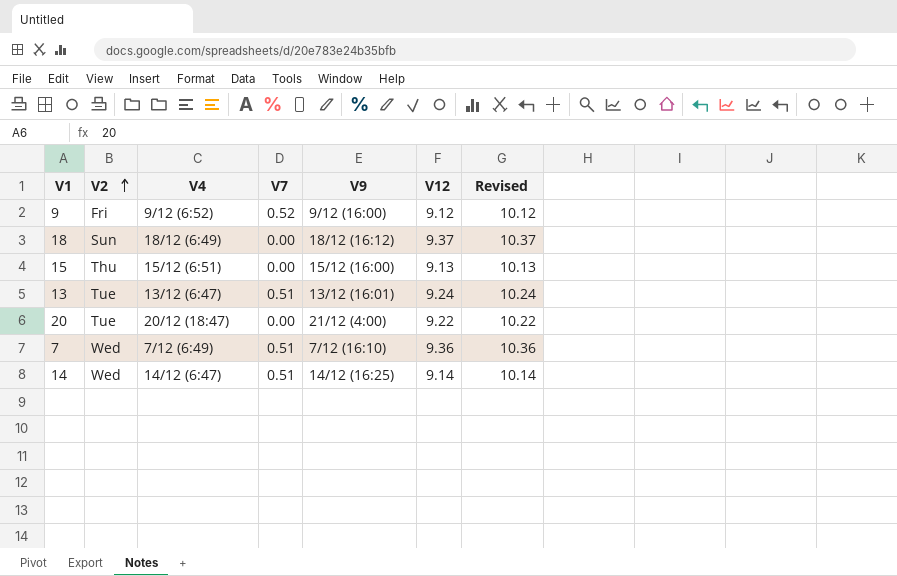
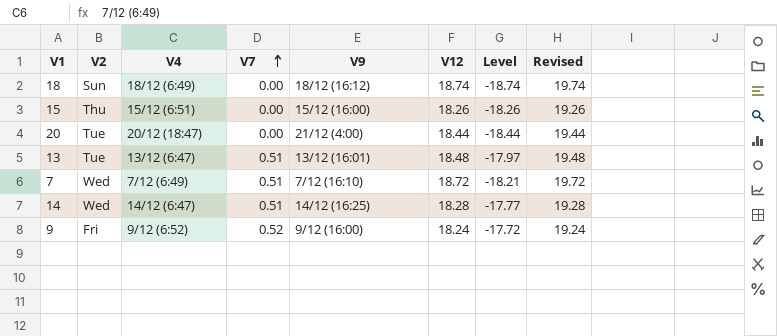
row order: V2 ascending -> V7 ascending
column Level | formula: none -> [V7] - [V12]
18 | V12: 9.37 -> 18.74
18 | Revised: 10.37 -> 19.74
15 | V12: 9.13 -> 18.26
15 | Revised: 10.13 -> 19.26
20 | V12: 9.22 -> 18.44
20 | Revised: 10.22 -> 19.44
13 | V12: 9.24 -> 18.48
13 | Revised: 10.24 -> 19.48
7 | V12: 9.36 -> 18.72
7 | Revised: 10.36 -> 19.72
14 | V12: 9.14 -> 18.28
14 | Revised: 10.14 -> 19.28
9 | V12: 9.12 -> 18.24
9 | Revised: 10.12 -> 19.24

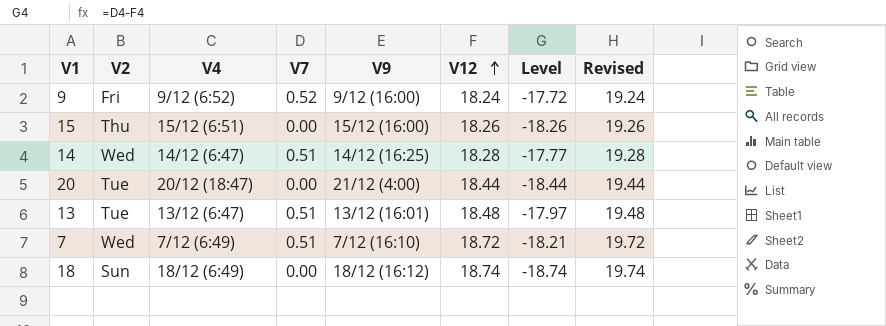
row order: V7 ascending -> V12 ascending

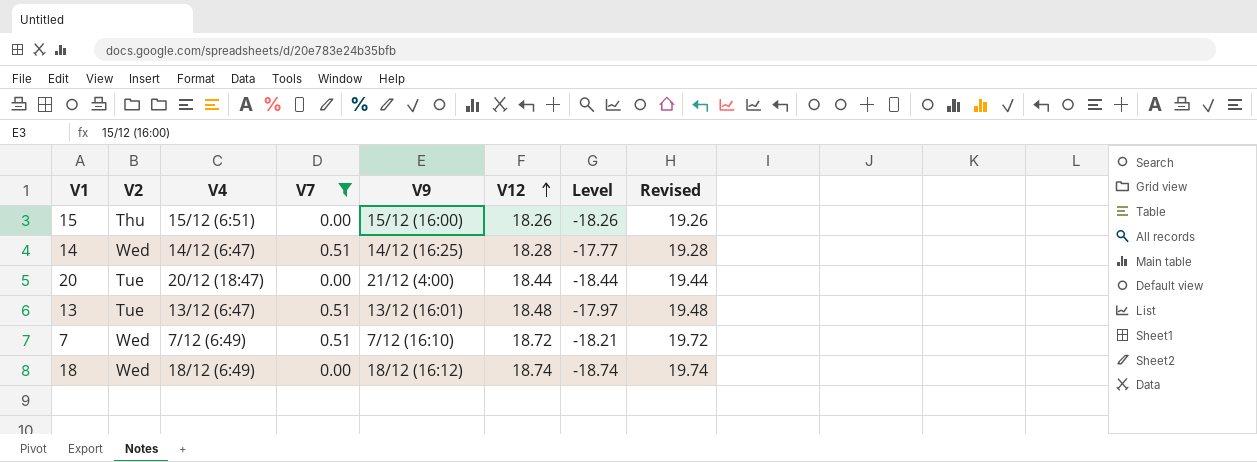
filter: none -> V7 != 0.52
18 | V2: Sun -> Wed

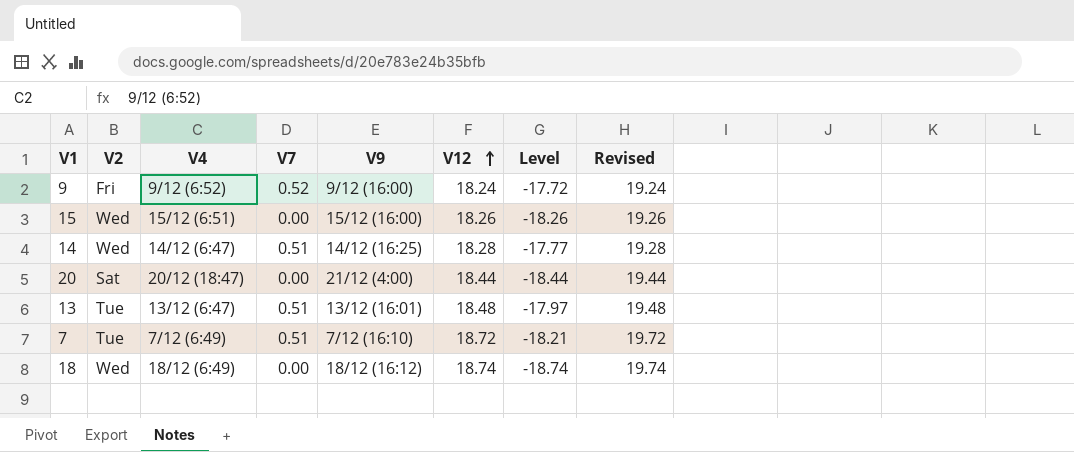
filter: V7 != 0.52 -> none
15 | V2: Thu -> Wed
20 | V2: Tue -> Sat
7 | V2: Wed -> Tue

